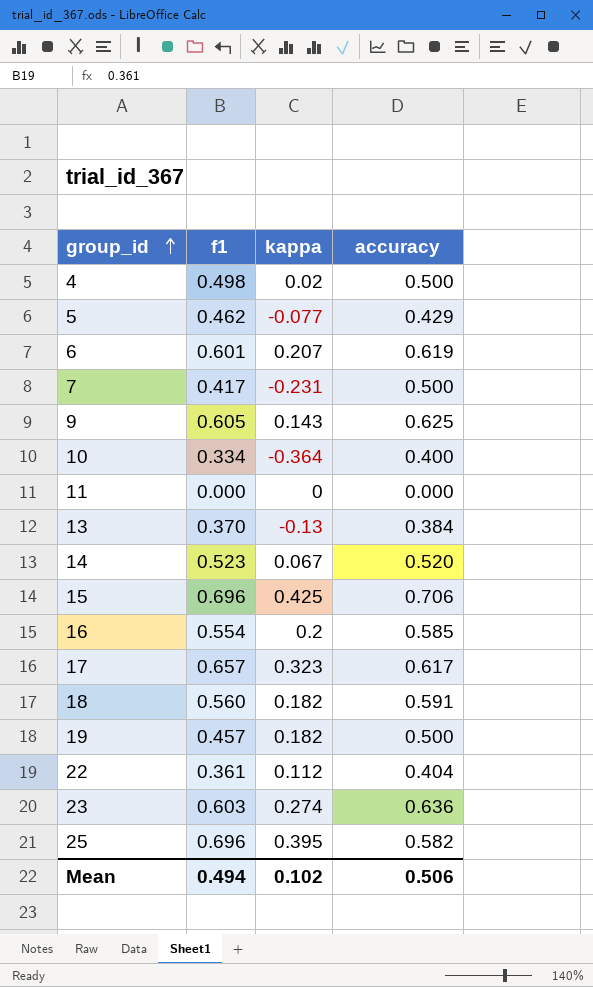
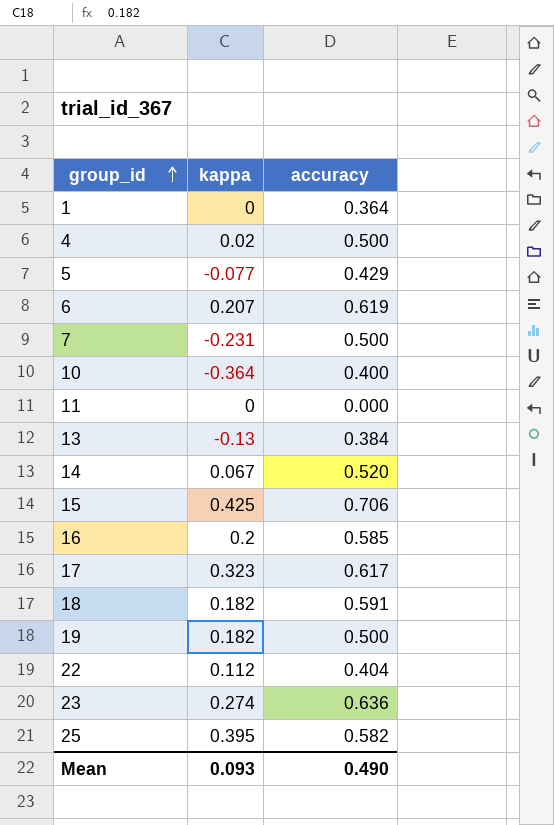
column f1 | position: 2 -> none
row 9: 0.605 | 0.143 | 0.625 -> none
row 1: none -> 0 | 0.364
Mean | kappa: 0.102 -> 0.093
Mean | accuracy: 0.506 -> 0.490

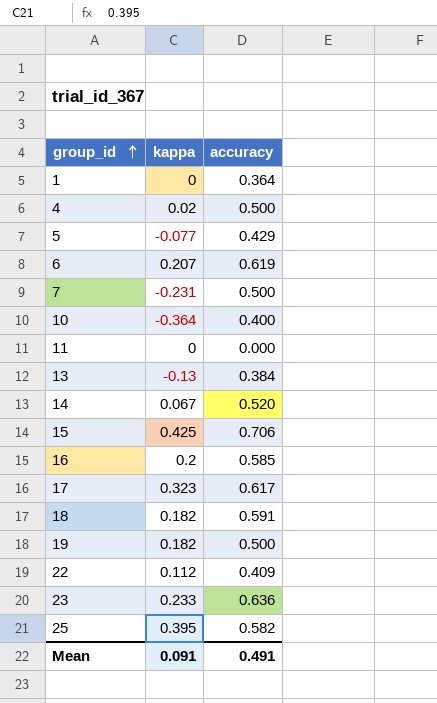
22 | accuracy: 0.404 -> 0.409
23 | kappa: 0.274 -> 0.233
Mean | kappa: 0.093 -> 0.091
Mean | accuracy: 0.490 -> 0.491

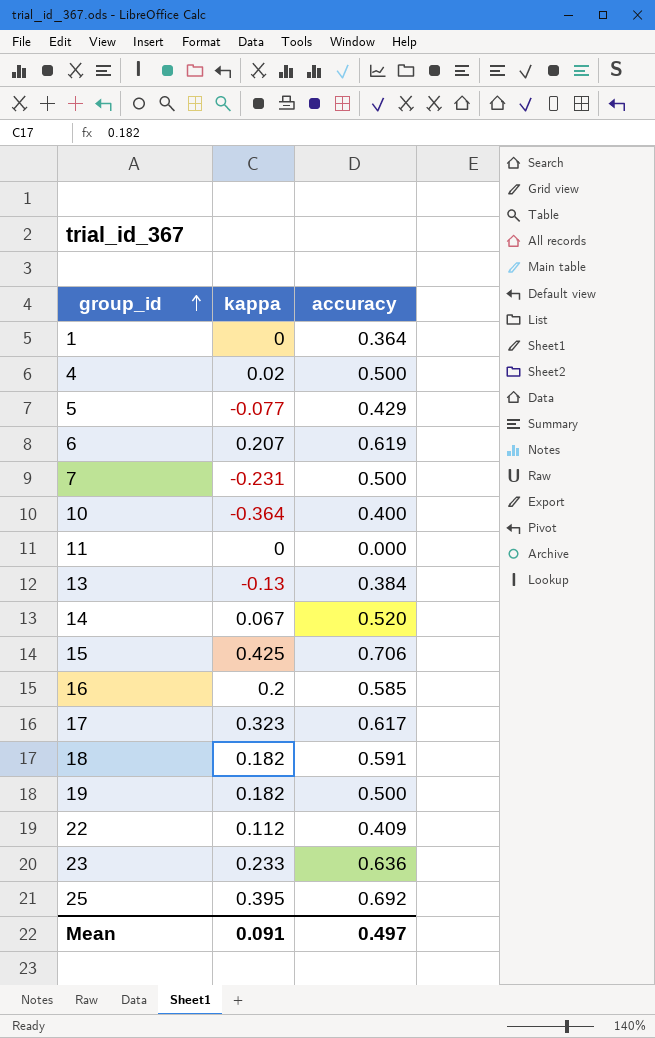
25 | accuracy: 0.582 -> 0.692
Mean | accuracy: 0.491 -> 0.497

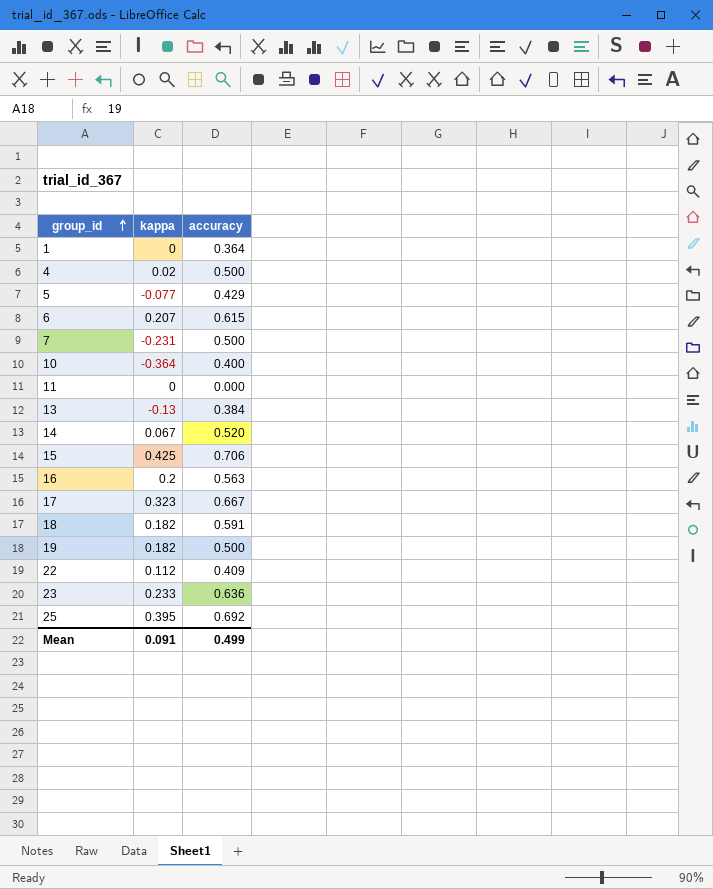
6 | accuracy: 0.619 -> 0.615
16 | accuracy: 0.585 -> 0.563
17 | accuracy: 0.617 -> 0.667
Mean | accuracy: 0.497 -> 0.499

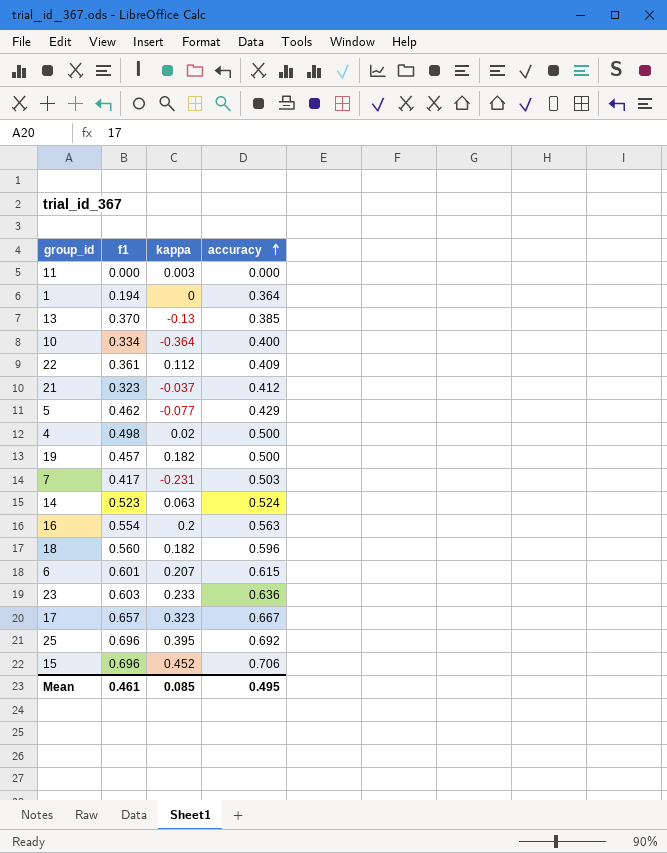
row order: group_id ascending -> accuracy ascending
column f1 | position: none -> 2
11 | kappa: 0 -> 0.003
13 | accuracy: 0.384 -> 0.385
row 21: none -> 0.323 | -0.037 | 0.412
7 | accuracy: 0.500 -> 0.503
14 | kappa: 0.067 -> 0.063
14 | accuracy: 0.520 -> 0.524
18 | accuracy: 0.591 -> 0.596
15 | kappa: 0.425 -> 0.452
Mean | kappa: 0.091 -> 0.085
Mean | accuracy: 0.499 -> 0.495

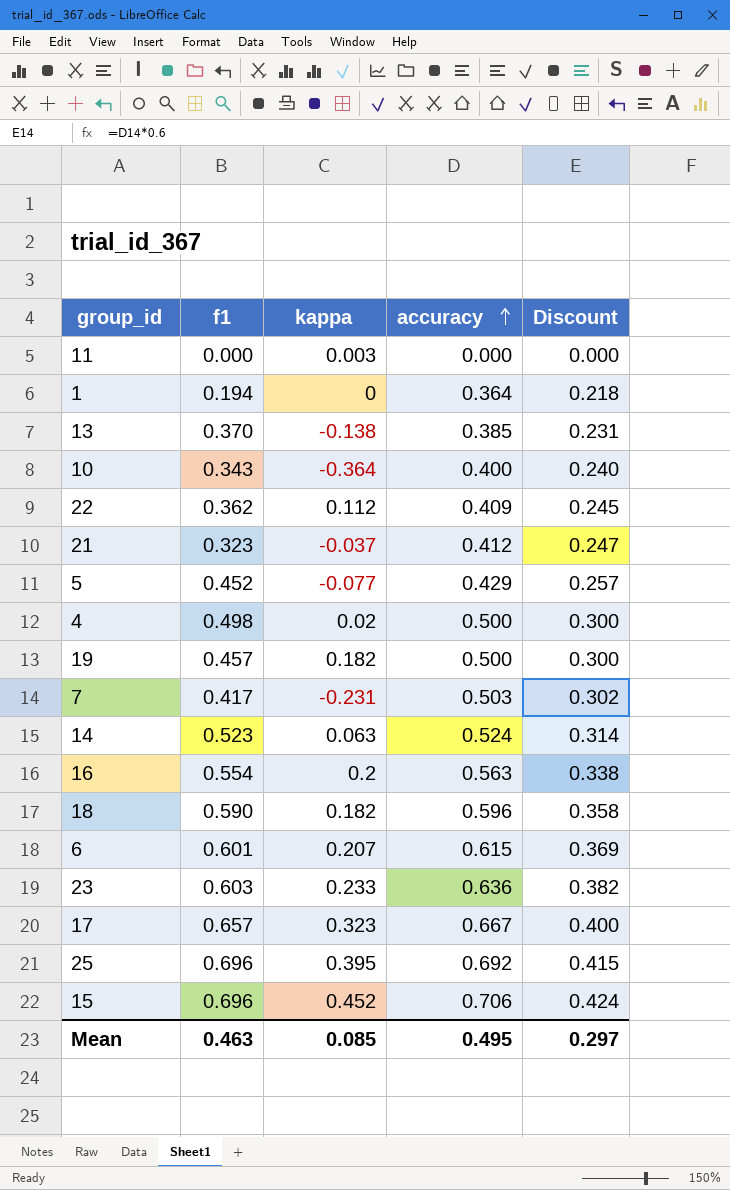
column Discount | formula: none -> [accuracy] * 0.6
13 | kappa: -0.13 -> -0.138
10 | f1: 0.334 -> 0.343
22 | f1: 0.361 -> 0.362
5 | f1: 0.462 -> 0.452
18 | f1: 0.560 -> 0.590
Mean | f1: 0.461 -> 0.463

